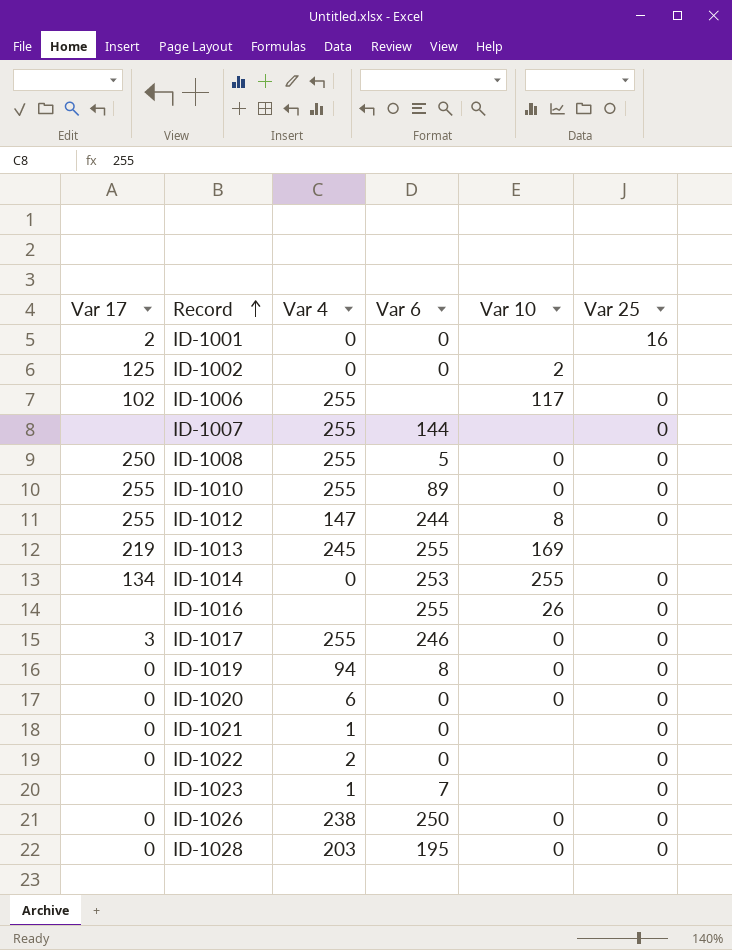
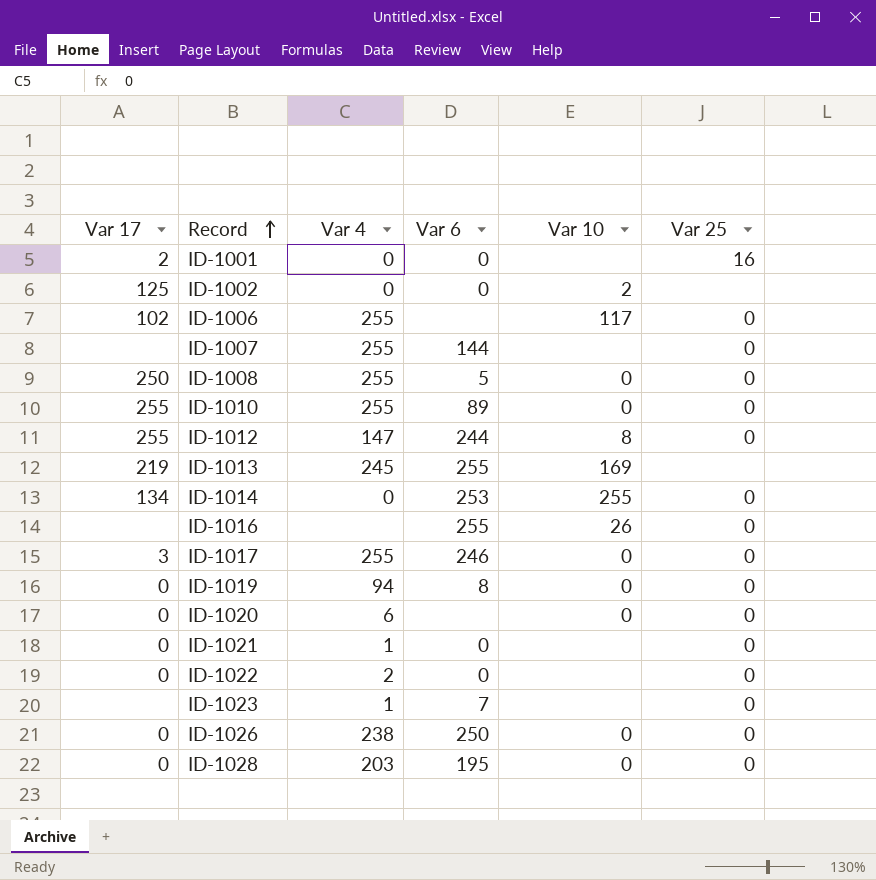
ID-1020 | Var 6: 0 -> none

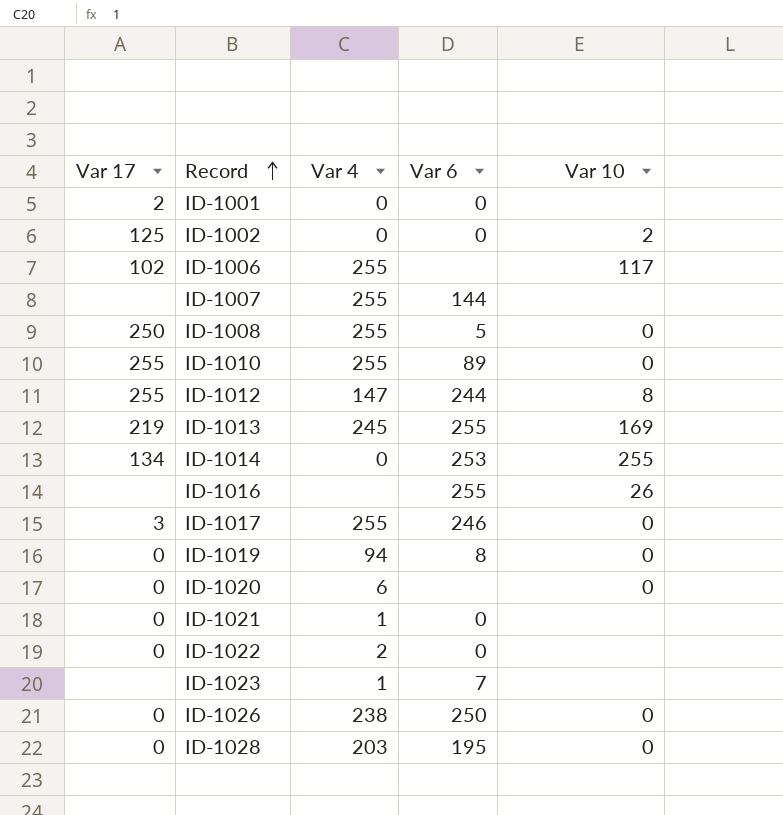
column Var 25 | position: 6 -> none

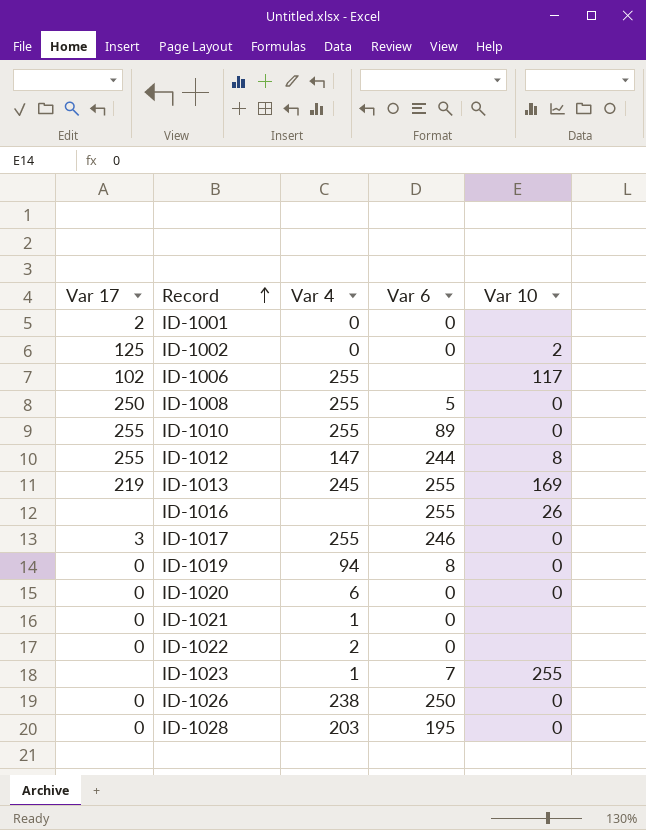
row ID-1007: none | 255 | 144 | none -> none
row ID-1014: 134 | 0 | 253 | 255 -> none
ID-1020 | Var 6: none -> 0
ID-1023 | Var 10: none -> 255

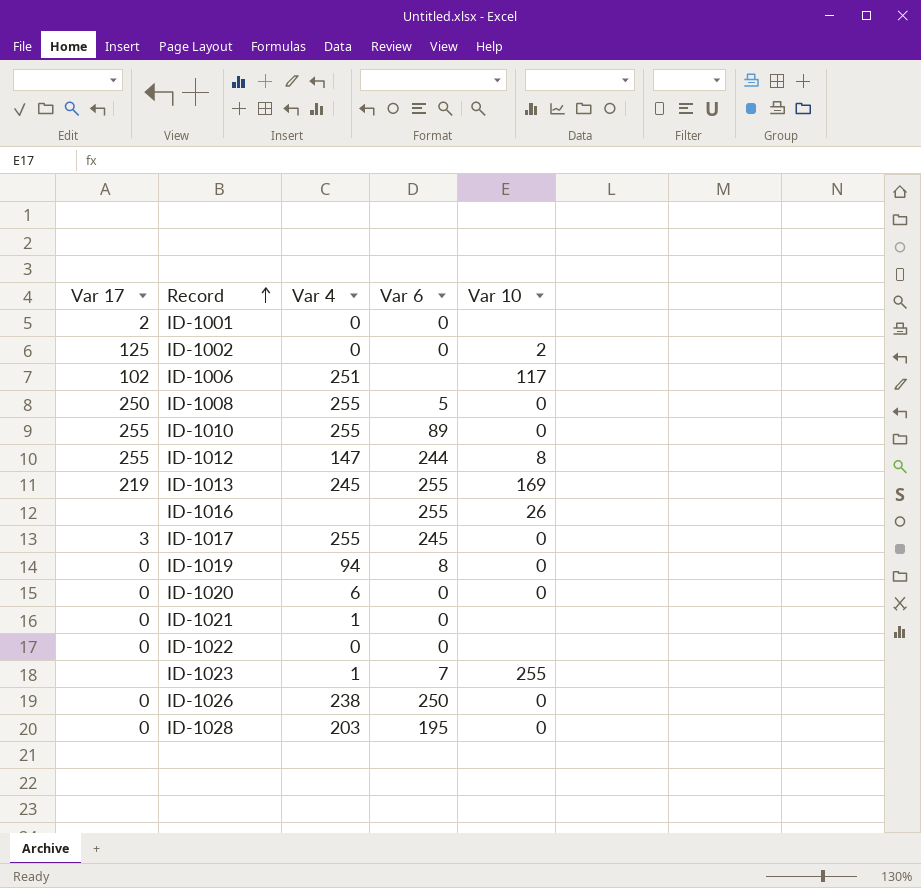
ID-1006 | Var 4: 255 -> 251
ID-1017 | Var 6: 246 -> 245
ID-1022 | Var 4: 2 -> 0

